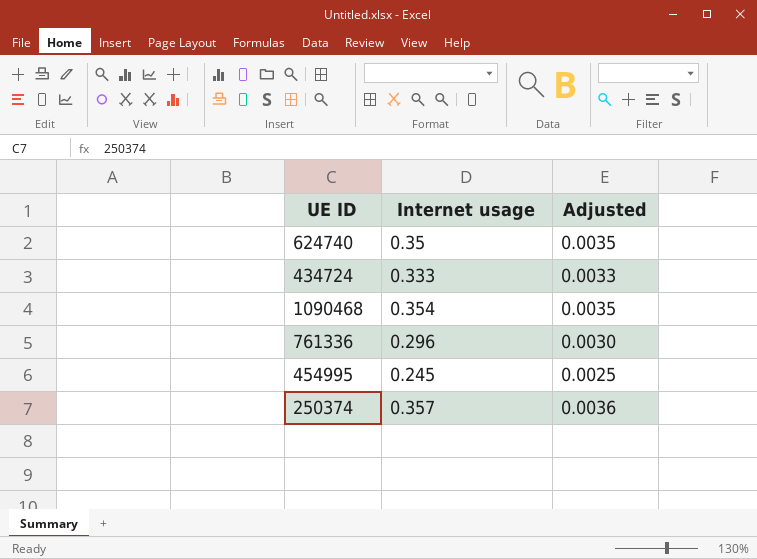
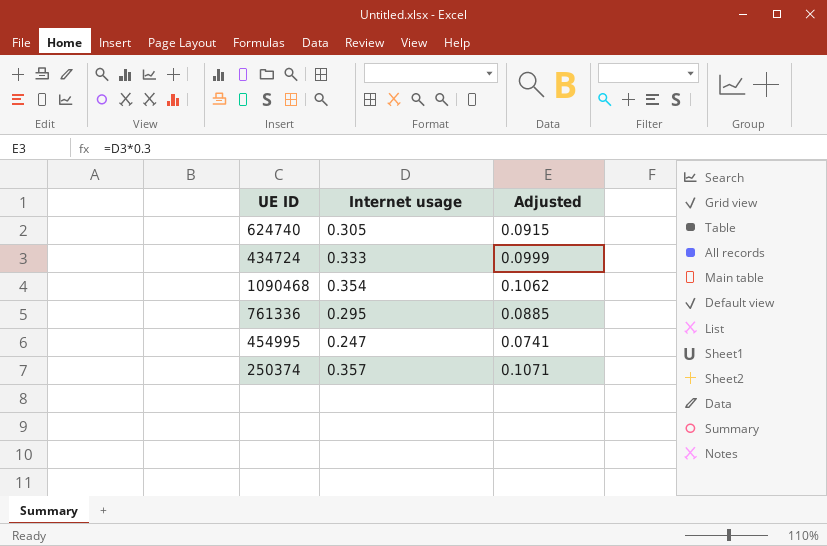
column Adjusted | formula: [Internet usage] * 0.01 -> [Internet usage] * 0.3
624740 | Internet usage: 0.35 -> 0.305
761336 | Internet usage: 0.296 -> 0.295
454995 | Internet usage: 0.245 -> 0.247

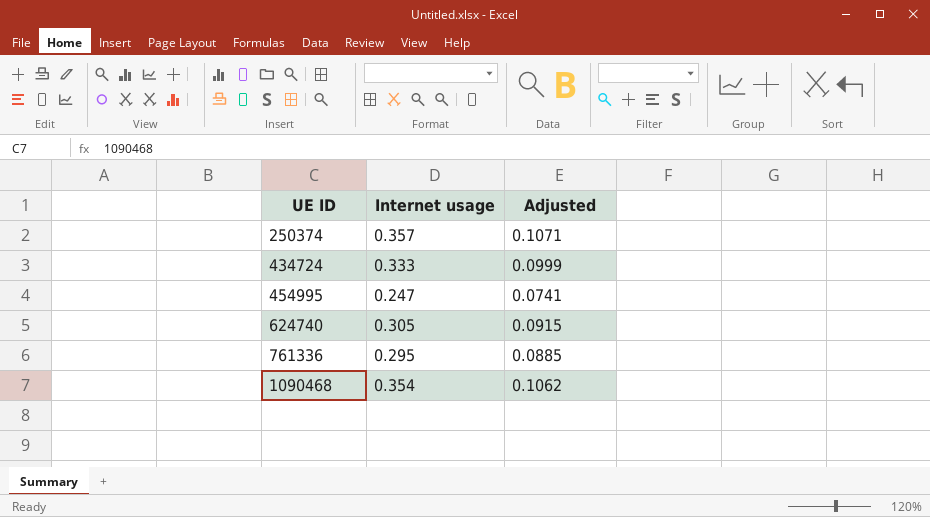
row order: none -> UE ID ascending

